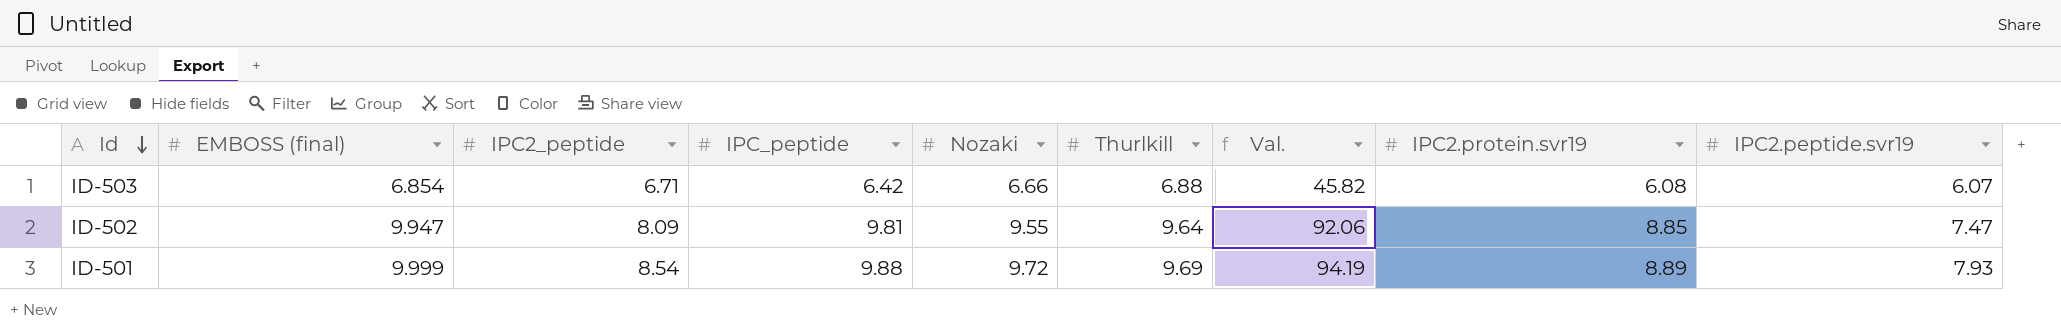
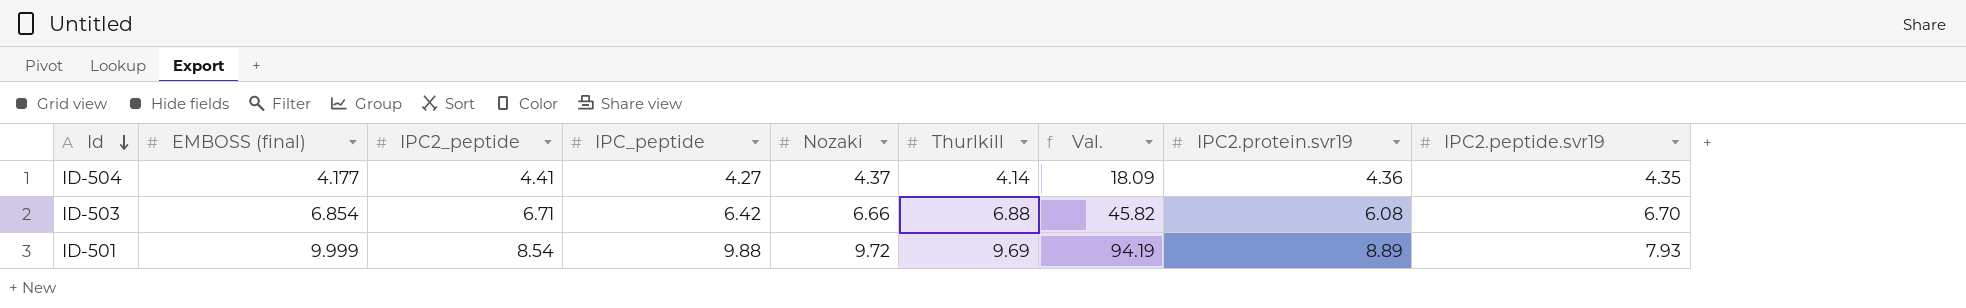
row ID-502: 9.947 | 8.09 | 9.81 | 9.55 | 9.64 | 92.06 | 8.85 | 7.47 -> none
row ID-504: none -> 4.177 | 4.41 | 4.27 | 4.37 | 4.14 | 18.09 | 4.36 | 4.35
ID-503 | IPC2.peptide.svr19: 6.07 -> 6.70

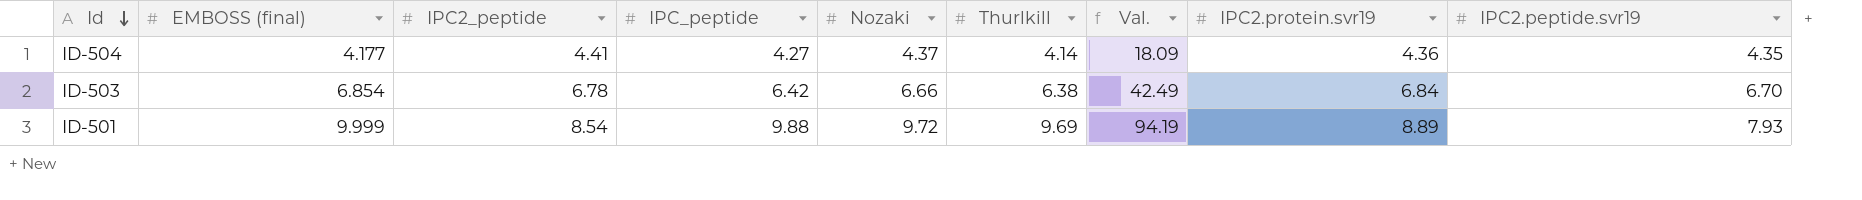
ID-503 | IPC2_peptide: 6.71 -> 6.78
ID-503 | Thurlkill: 6.88 -> 6.38
ID-503 | Val.: 45.82 -> 42.49
ID-503 | IPC2.protein.svr19: 6.08 -> 6.84

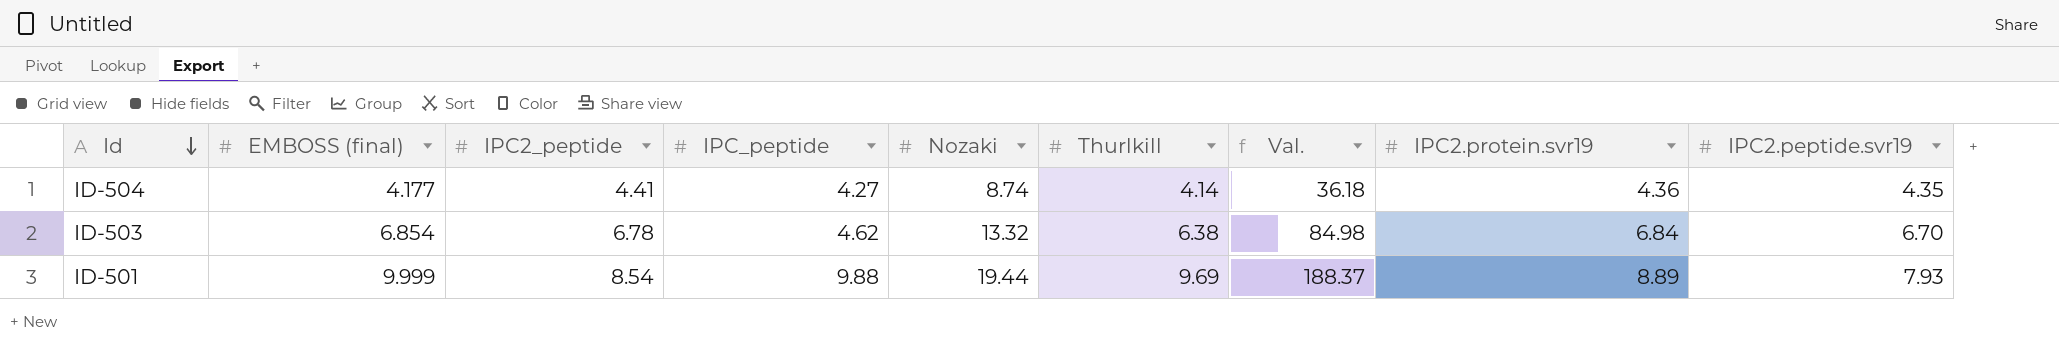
ID-504 | Nozaki: 4.37 -> 8.74
ID-504 | Val.: 18.09 -> 36.18
ID-503 | IPC_peptide: 6.42 -> 4.62
ID-503 | Nozaki: 6.66 -> 13.32
ID-503 | Val.: 42.49 -> 84.98
ID-501 | Nozaki: 9.72 -> 19.44
ID-501 | Val.: 94.19 -> 188.37

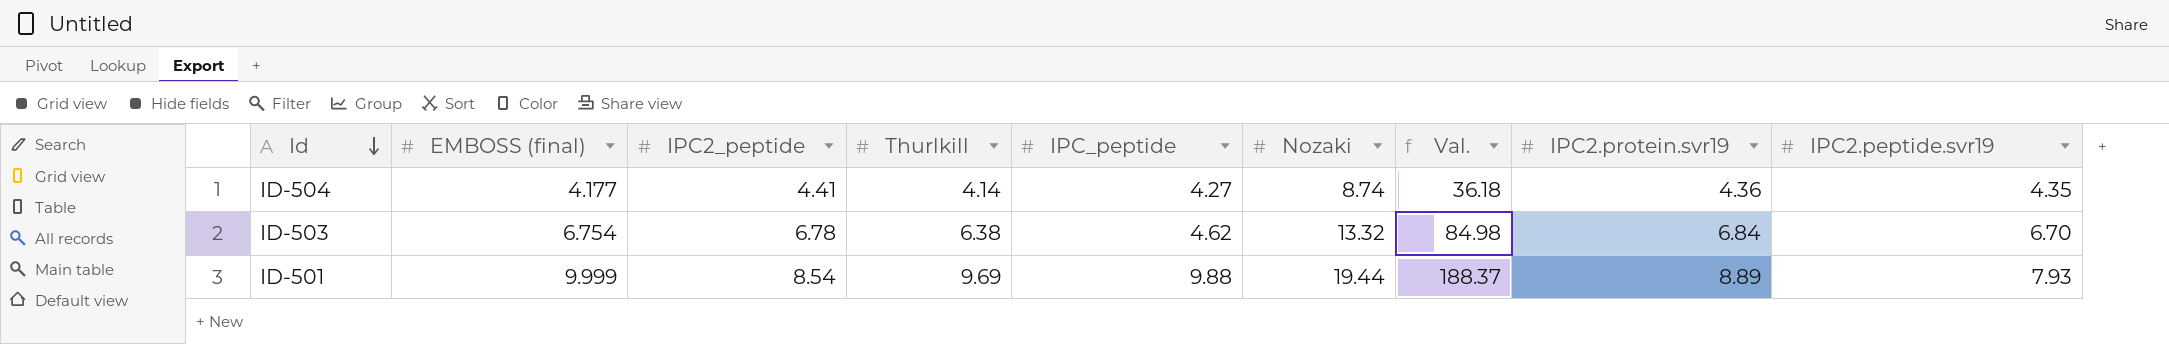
column Thurlkill | position: 6 -> 4
ID-503 | EMBOSS (final): 6.854 -> 6.754

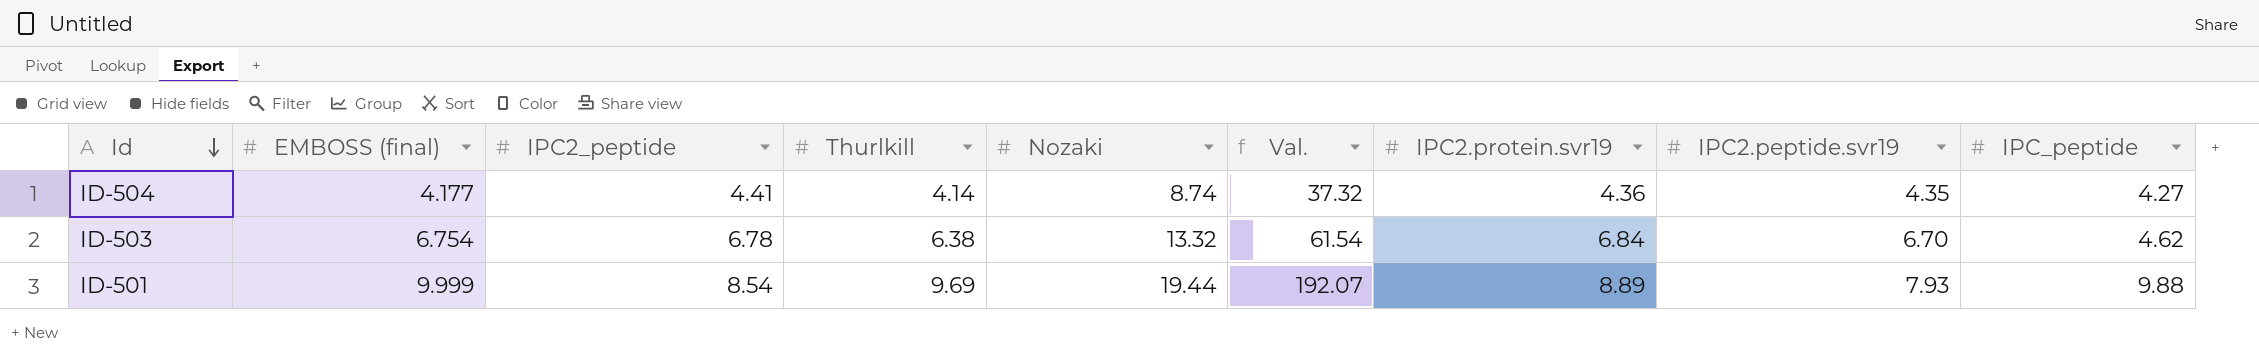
column Val. | formula: [Thurlkill] * [Nozaki] -> [Nozaki] * [IPC_peptide]
column IPC_peptide | position: 5 -> 9

